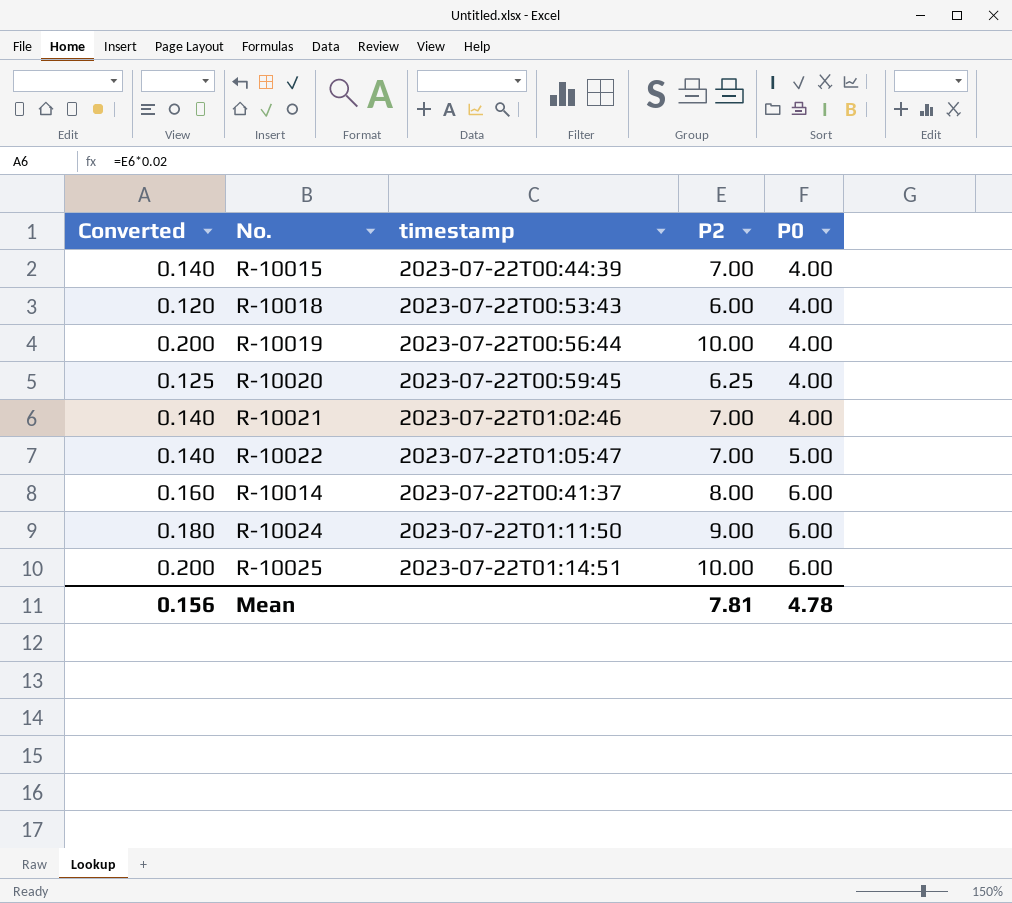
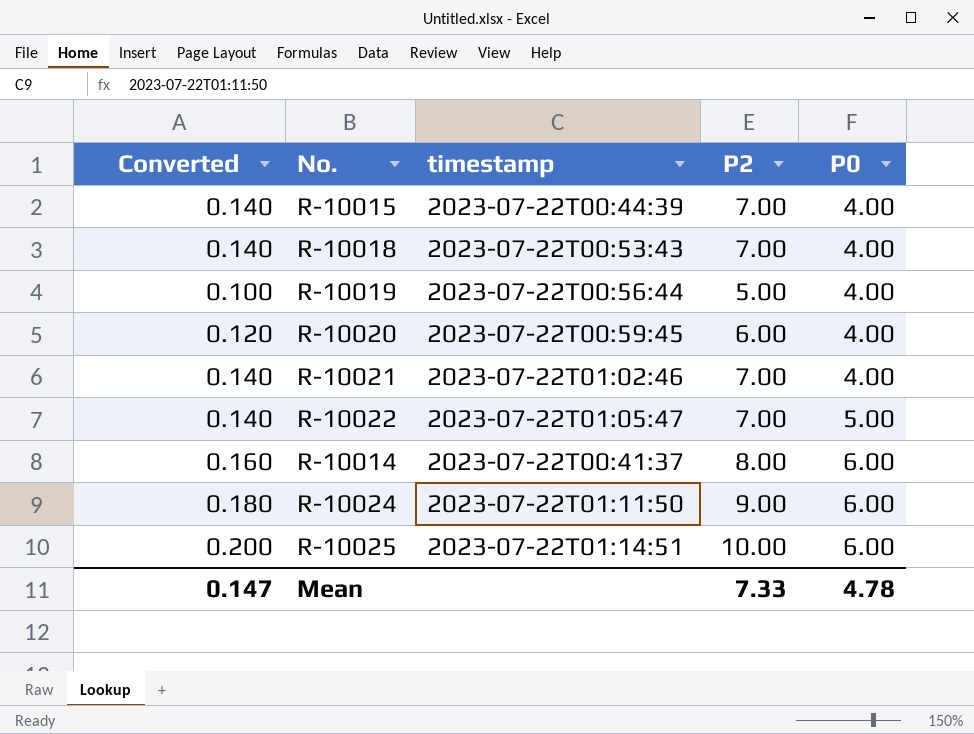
R-10018 | Converted: 0.120 -> 0.140
R-10018 | P2: 6.00 -> 7.00
R-10019 | Converted: 0.200 -> 0.100
R-10019 | P2: 10.00 -> 5.00
R-10020 | Converted: 0.125 -> 0.120
R-10020 | P2: 6.25 -> 6.00
Mean | Converted: 0.156 -> 0.147
Mean | P2: 7.81 -> 7.33

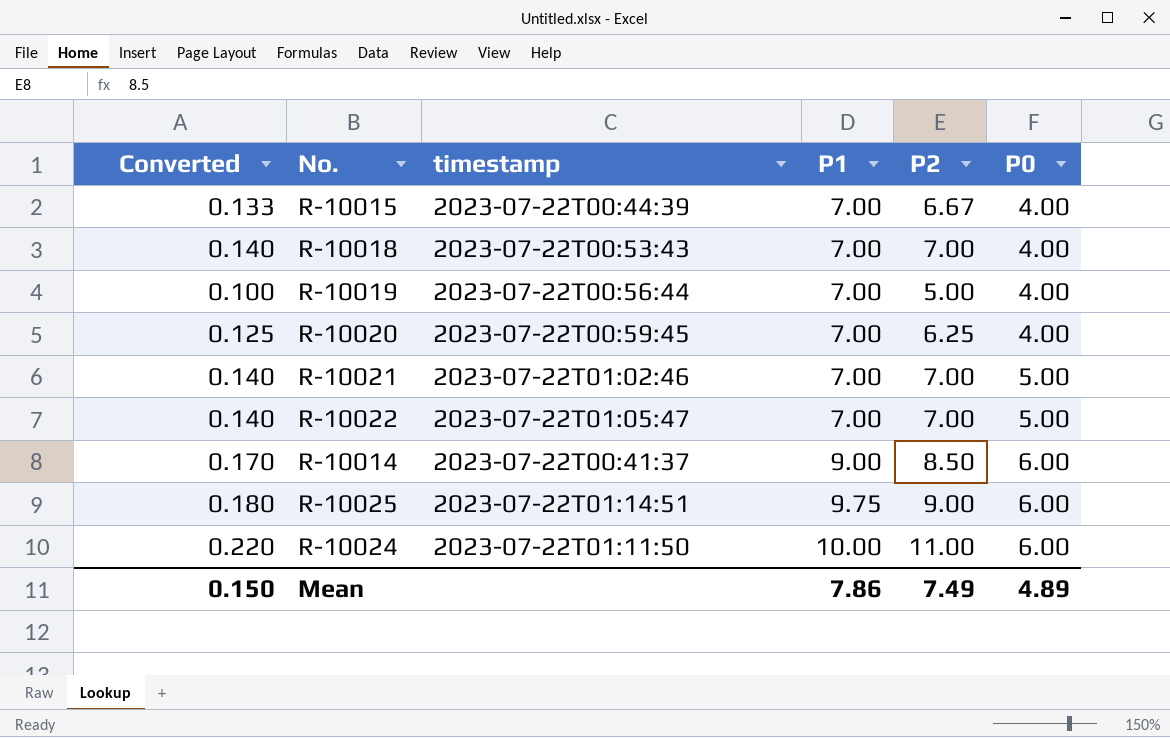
row order: P0 ascending -> P1 ascending
column P1 | position: none -> 4
R-10015 | Converted: 0.140 -> 0.133
R-10015 | P2: 7.00 -> 6.67
R-10020 | Converted: 0.120 -> 0.125
R-10020 | P2: 6.00 -> 6.25
R-10021 | P0: 4.00 -> 5.00
R-10014 | Converted: 0.160 -> 0.170
R-10014 | P2: 8.00 -> 8.50
R-10025 | Converted: 0.200 -> 0.180
R-10025 | P2: 10.00 -> 9.00
R-10024 | Converted: 0.180 -> 0.220
R-10024 | P2: 9.00 -> 11.00
Mean | Converted: 0.147 -> 0.150
Mean | P2: 7.33 -> 7.49
Mean | P0: 4.78 -> 4.89

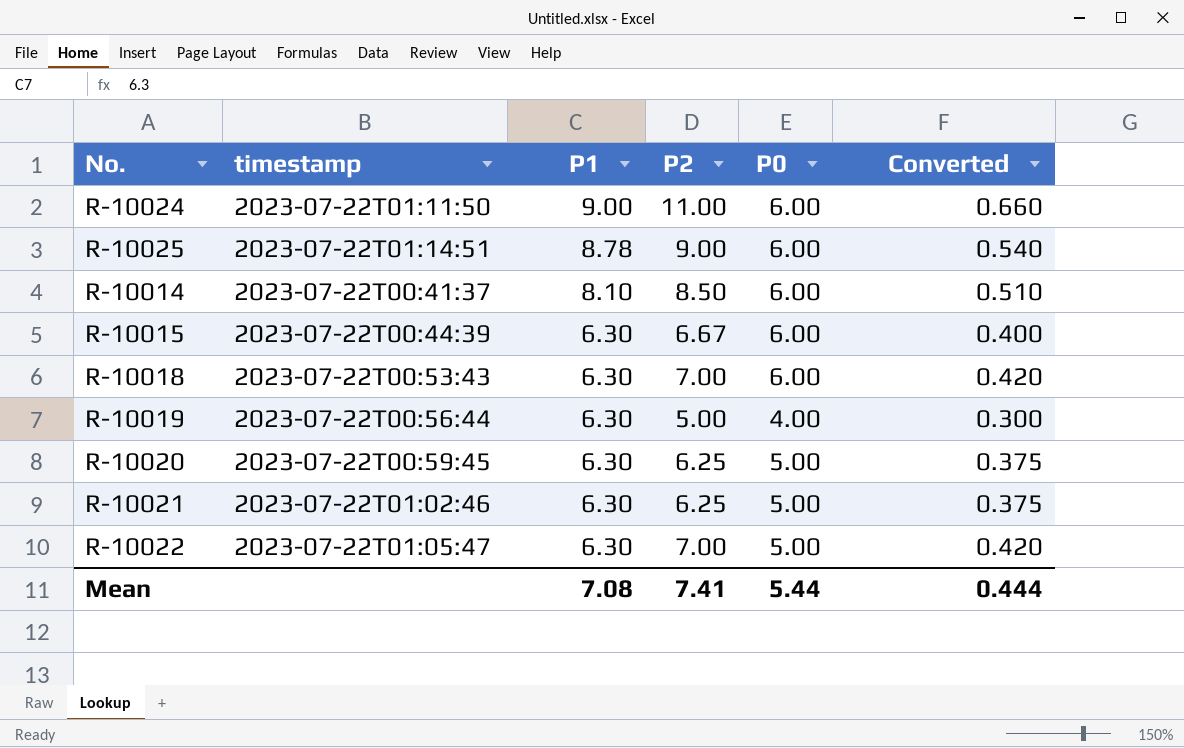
row order: P1 ascending -> P1 descending
column Converted | formula: [P2] * 0.02 -> [P2] * 0.06
column Converted | position: 1 -> 6
R-10024 | P1: 10.00 -> 9.00
R-10025 | P1: 9.75 -> 8.78
R-10014 | P1: 9.00 -> 8.10
R-10015 | P1: 7.00 -> 6.30
R-10015 | P0: 4.00 -> 6.00
R-10018 | P1: 7.00 -> 6.30
R-10018 | P0: 4.00 -> 6.00
R-10019 | P1: 7.00 -> 6.30
R-10020 | P1: 7.00 -> 6.30
R-10020 | P0: 4.00 -> 5.00
R-10021 | P1: 7.00 -> 6.30
R-10021 | P2: 7.00 -> 6.25
R-10022 | P1: 7.00 -> 6.30
Mean | P1: 7.86 -> 7.08
Mean | P2: 7.49 -> 7.41
Mean | P0: 4.89 -> 5.44
Mean | Converted: 0.150 -> 0.444

